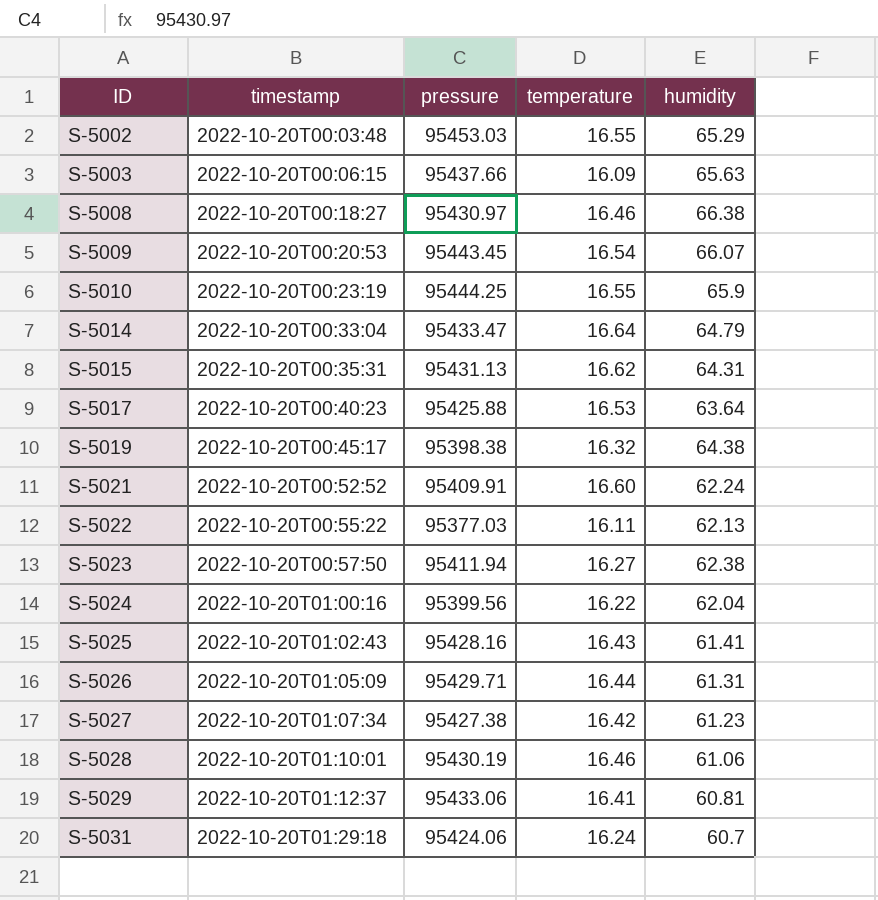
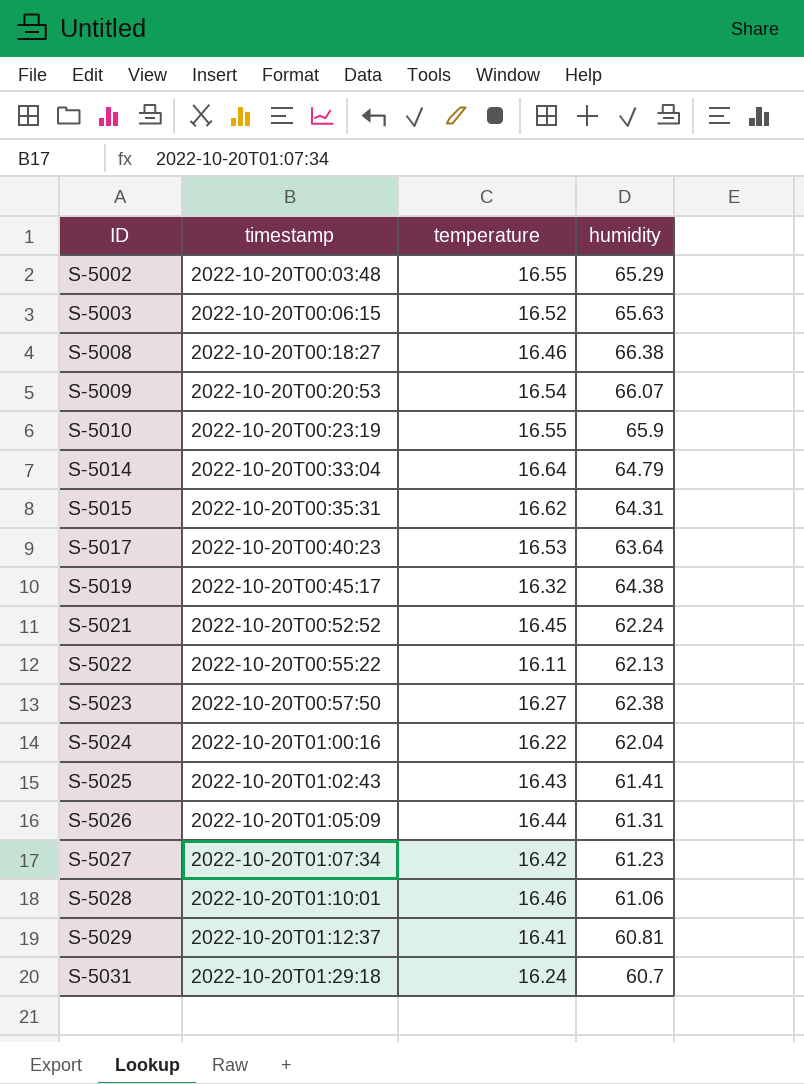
column pressure | position: 3 -> none
S-5003 | temperature: 16.09 -> 16.52
S-5021 | temperature: 16.60 -> 16.45

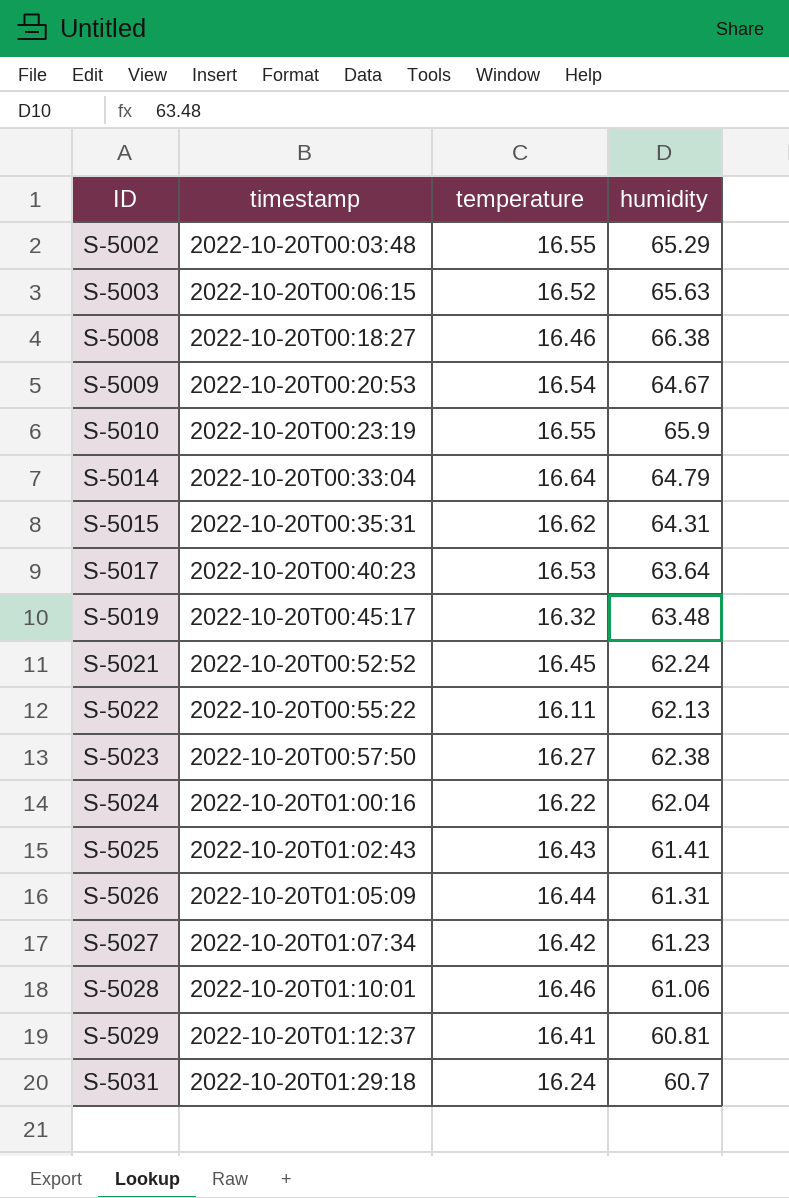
S-5009 | humidity: 66.07 -> 64.67
S-5019 | humidity: 64.38 -> 63.48

